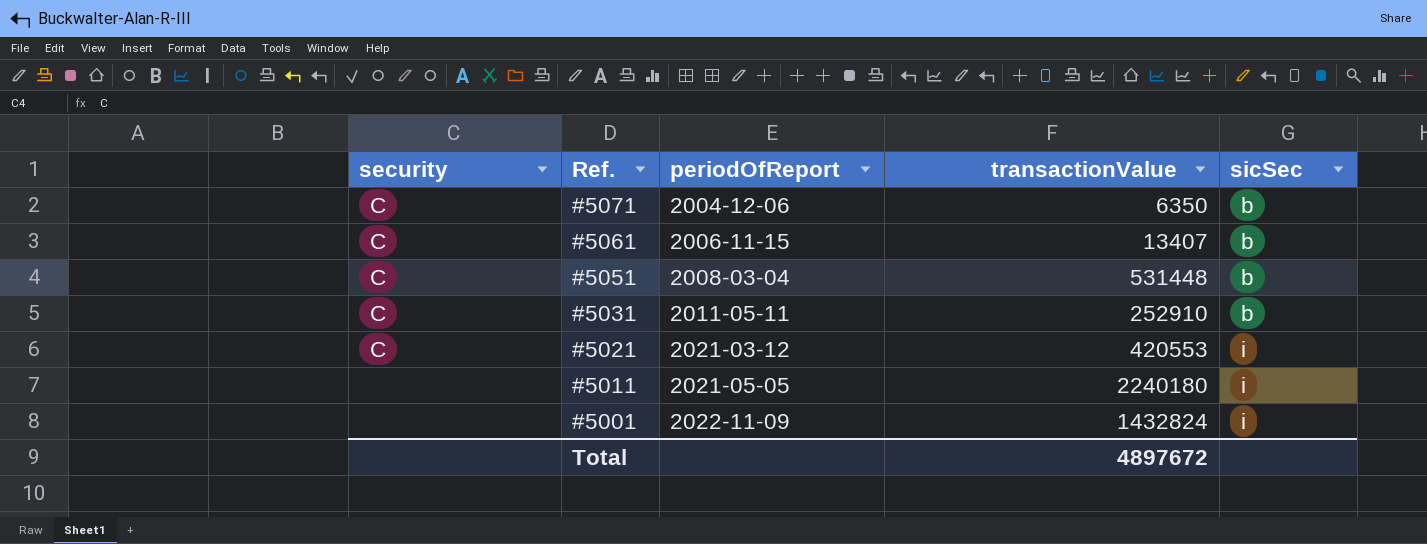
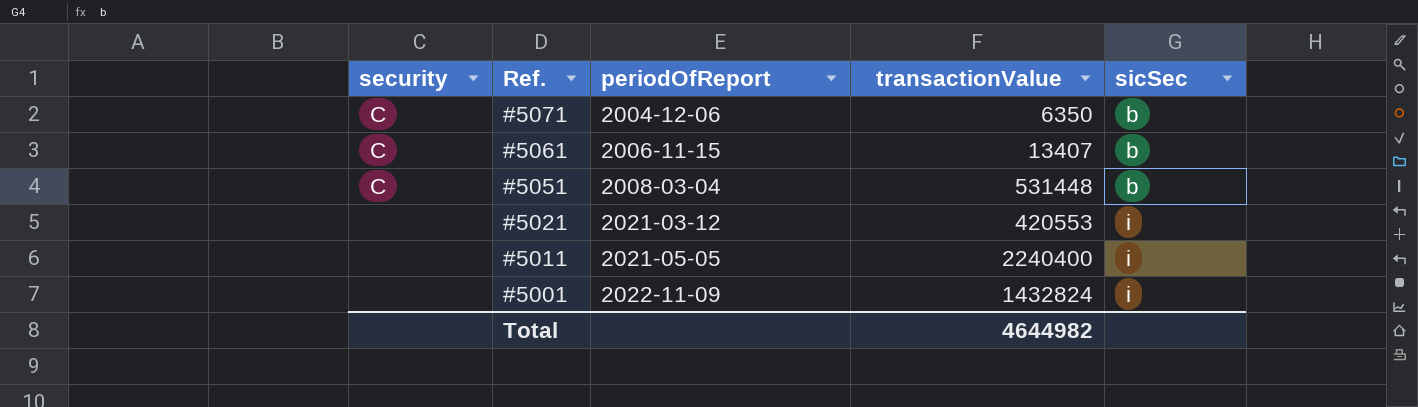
row #5031: C | 2011-05-11 | 252910 | b -> none
#5021 | security: C -> none
#5011 | transactionValue: 2240180 -> 2240400
Total | transactionValue: 4897672 -> 4644982

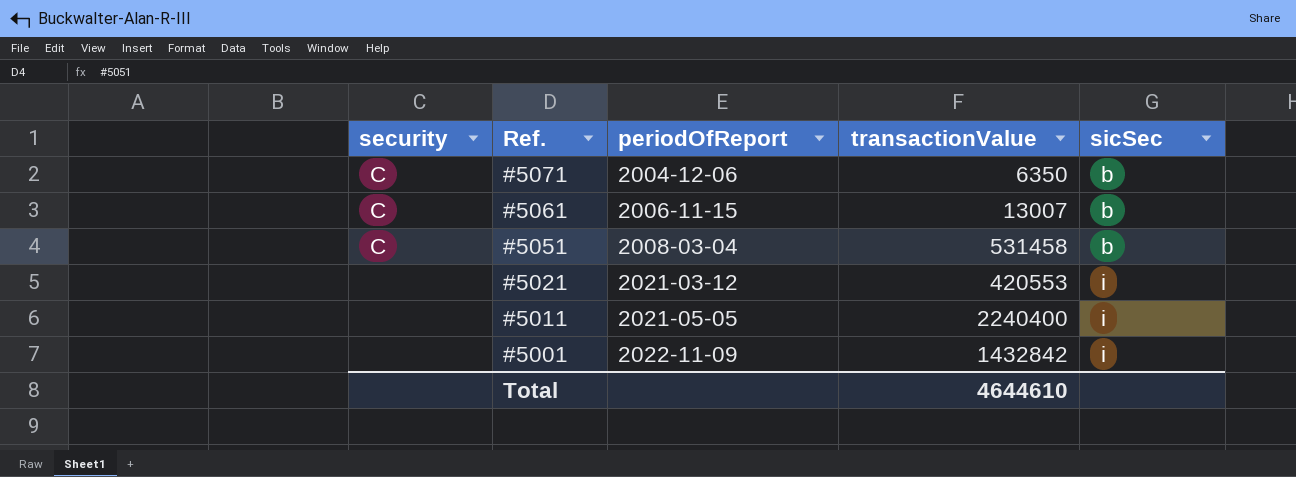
#5061 | transactionValue: 13407 -> 13007
#5051 | transactionValue: 531448 -> 531458
#5001 | transactionValue: 1432824 -> 1432842
Total | transactionValue: 4644982 -> 4644610

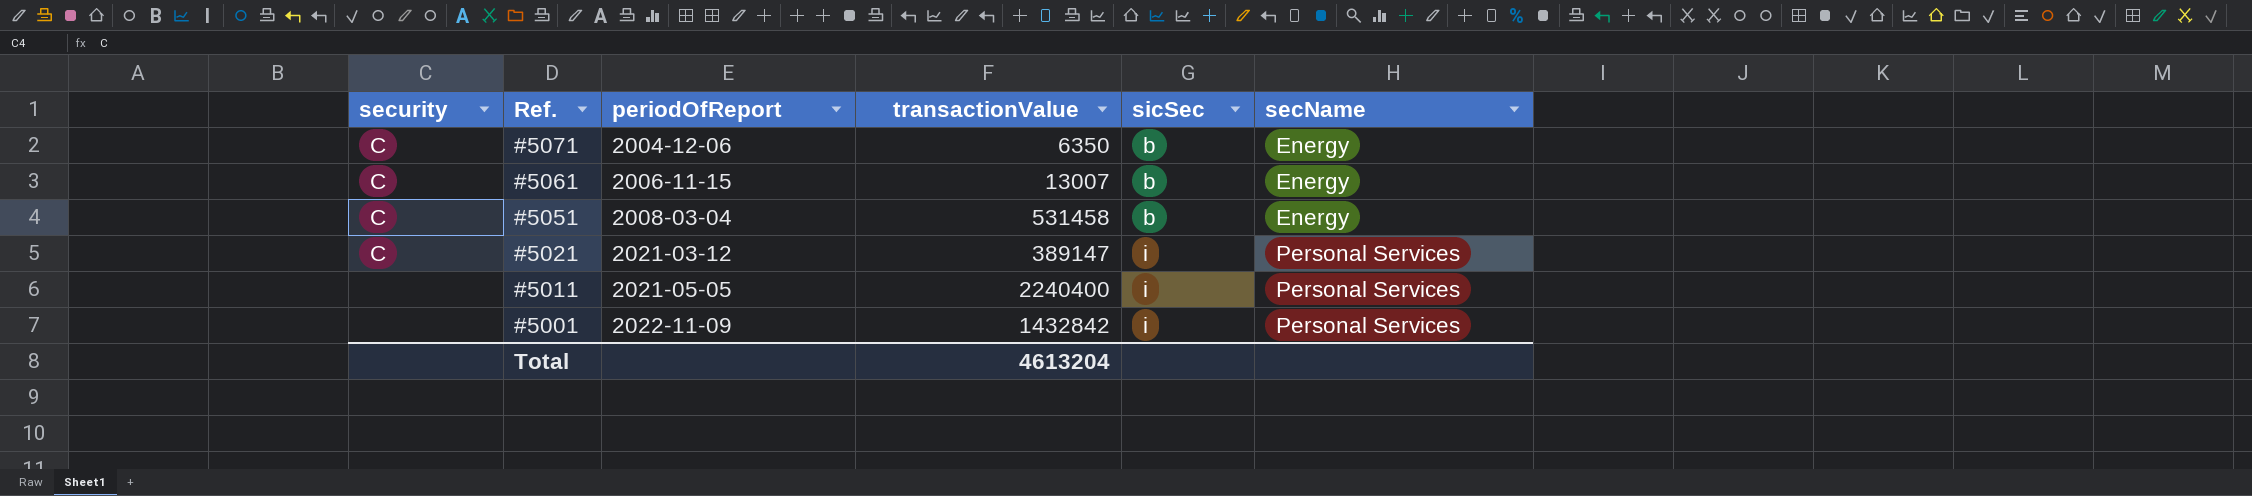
column secName | position: none -> 6
#5021 | security: none -> C
#5021 | transactionValue: 420553 -> 389147
Total | transactionValue: 4644610 -> 4613204

